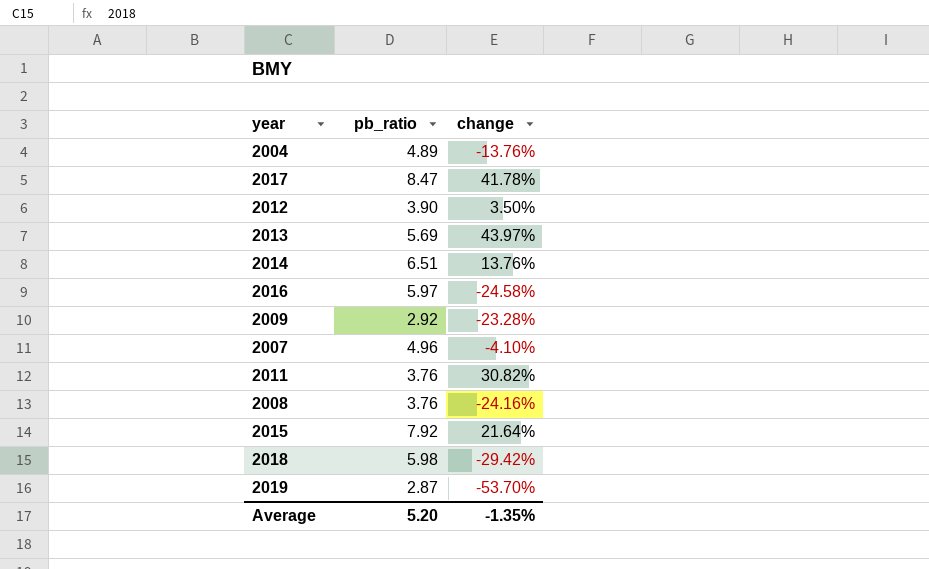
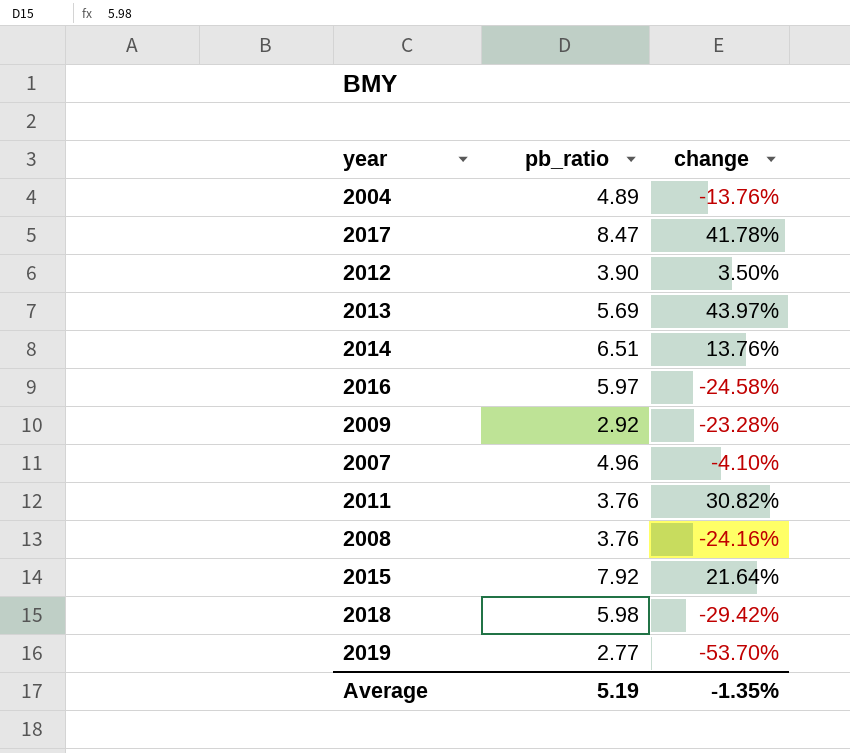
2019 | pb_ratio: 2.87 -> 2.77
Average | pb_ratio: 5.20 -> 5.19

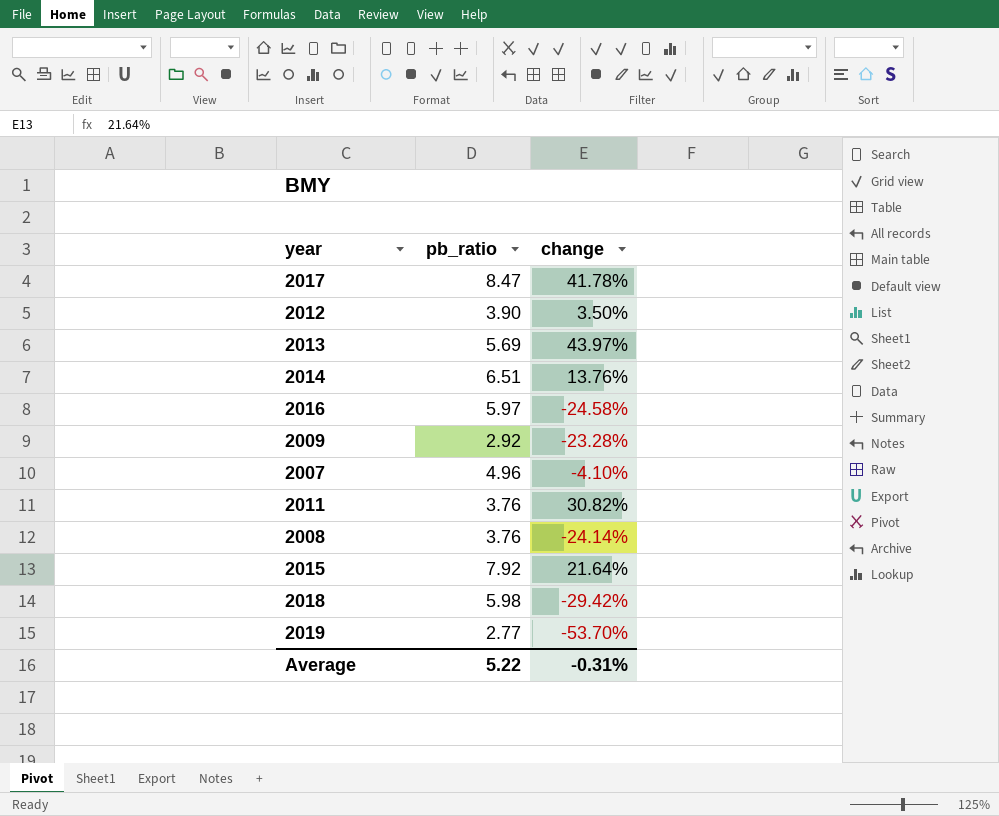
row 2004: 4.89 | -13.76% -> none
2008 | change: -24.16% -> -24.14%
Average | pb_ratio: 5.19 -> 5.22
Average | change: -1.35% -> -0.31%

